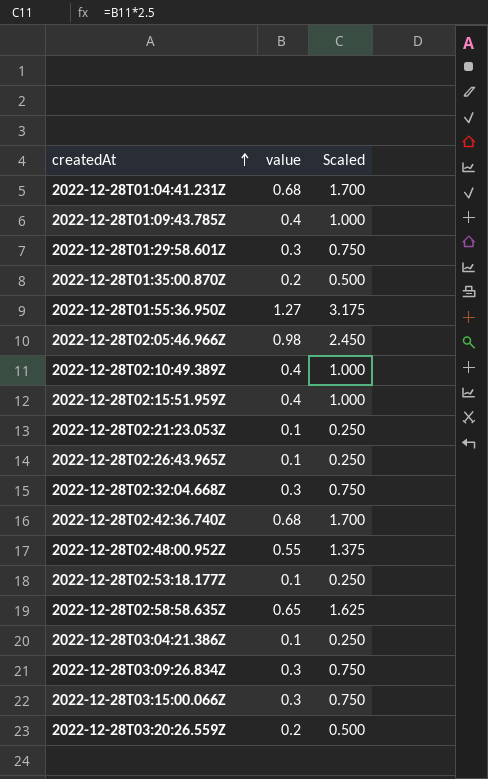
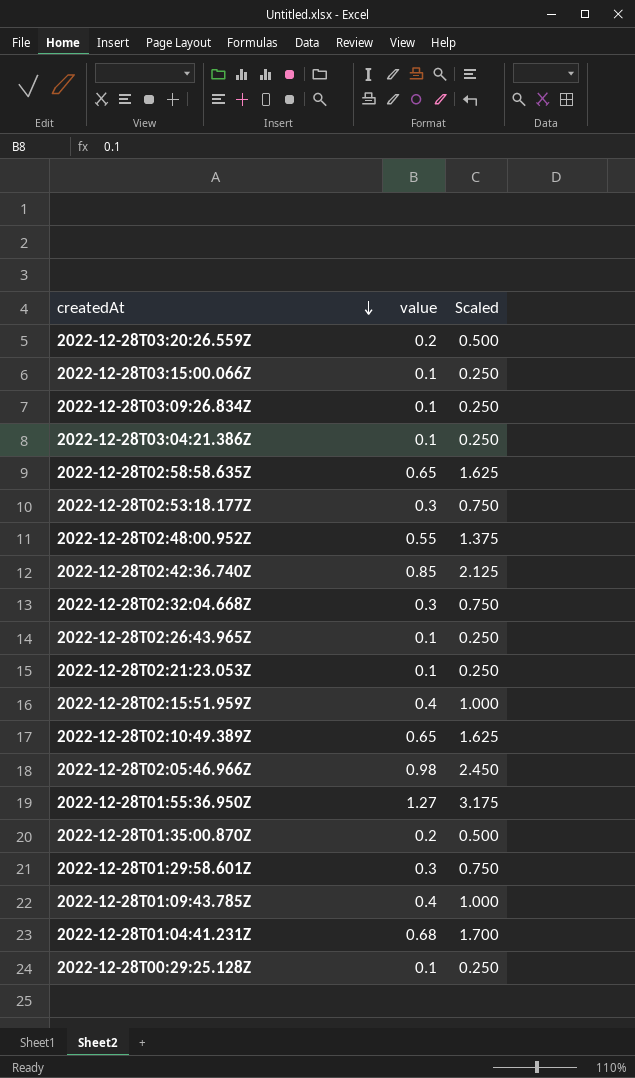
row order: createdAt ascending -> createdAt descending
2022-12-28T03:15:00.066Z | value: 0.3 -> 0.1
2022-12-28T03:15:00.066Z | Scaled: 0.750 -> 0.250
2022-12-28T03:09:26.834Z | value: 0.3 -> 0.1
2022-12-28T03:09:26.834Z | Scaled: 0.750 -> 0.250
2022-12-28T02:53:18.177Z | value: 0.1 -> 0.3
2022-12-28T02:53:18.177Z | Scaled: 0.250 -> 0.750
2022-12-28T02:42:36.740Z | value: 0.68 -> 0.85
2022-12-28T02:42:36.740Z | Scaled: 1.700 -> 2.125
2022-12-28T02:10:49.389Z | value: 0.4 -> 0.65
2022-12-28T02:10:49.389Z | Scaled: 1.000 -> 1.625
row 2022-12-28T00:29:25.128Z: none -> 0.1 | 0.250

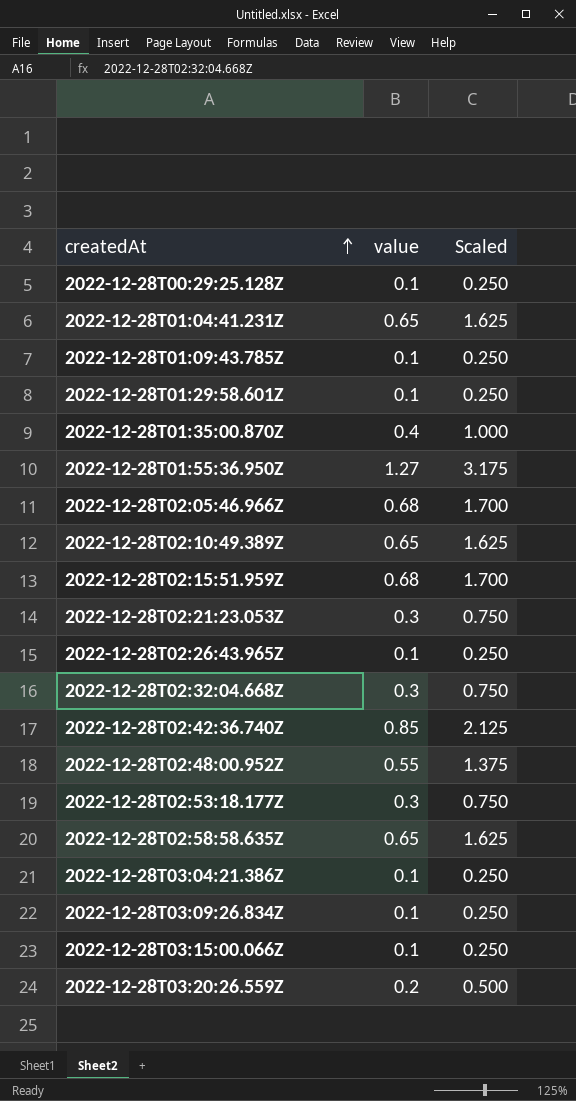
row order: createdAt descending -> createdAt ascending
2022-12-28T01:04:41.231Z | value: 0.68 -> 0.65
2022-12-28T01:04:41.231Z | Scaled: 1.700 -> 1.625
2022-12-28T01:09:43.785Z | value: 0.4 -> 0.1
2022-12-28T01:09:43.785Z | Scaled: 1.000 -> 0.250
2022-12-28T01:29:58.601Z | value: 0.3 -> 0.1
2022-12-28T01:29:58.601Z | Scaled: 0.750 -> 0.250
2022-12-28T01:35:00.870Z | value: 0.2 -> 0.4
2022-12-28T01:35:00.870Z | Scaled: 0.500 -> 1.000
2022-12-28T02:05:46.966Z | value: 0.98 -> 0.68
2022-12-28T02:05:46.966Z | Scaled: 2.450 -> 1.700
2022-12-28T02:15:51.959Z | value: 0.4 -> 0.68
2022-12-28T02:15:51.959Z | Scaled: 1.000 -> 1.700
2022-12-28T02:21:23.053Z | value: 0.1 -> 0.3
2022-12-28T02:21:23.053Z | Scaled: 0.250 -> 0.750

